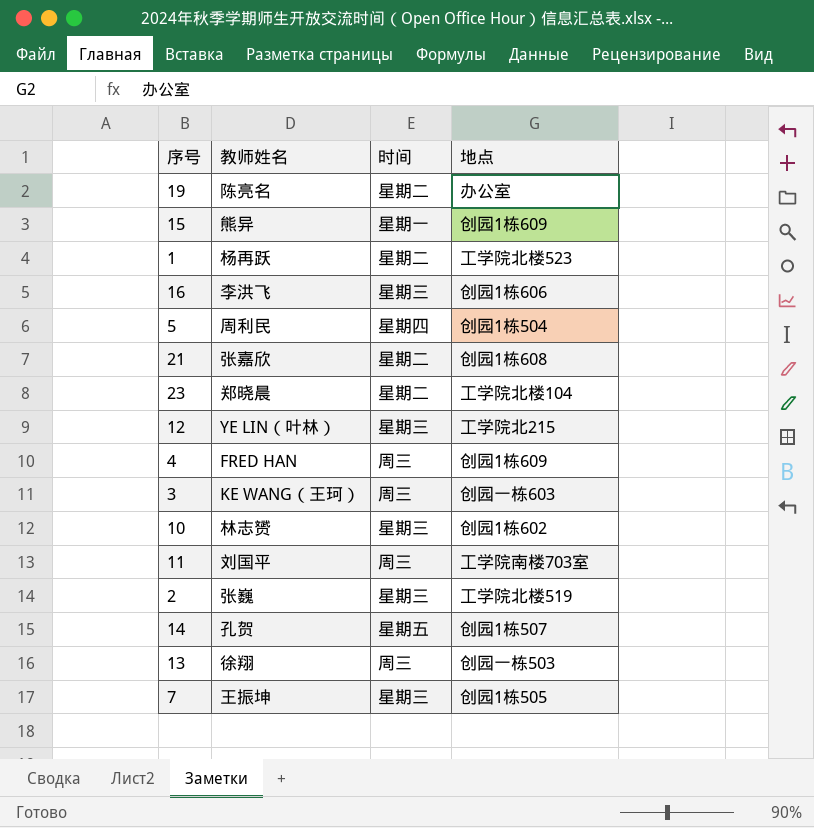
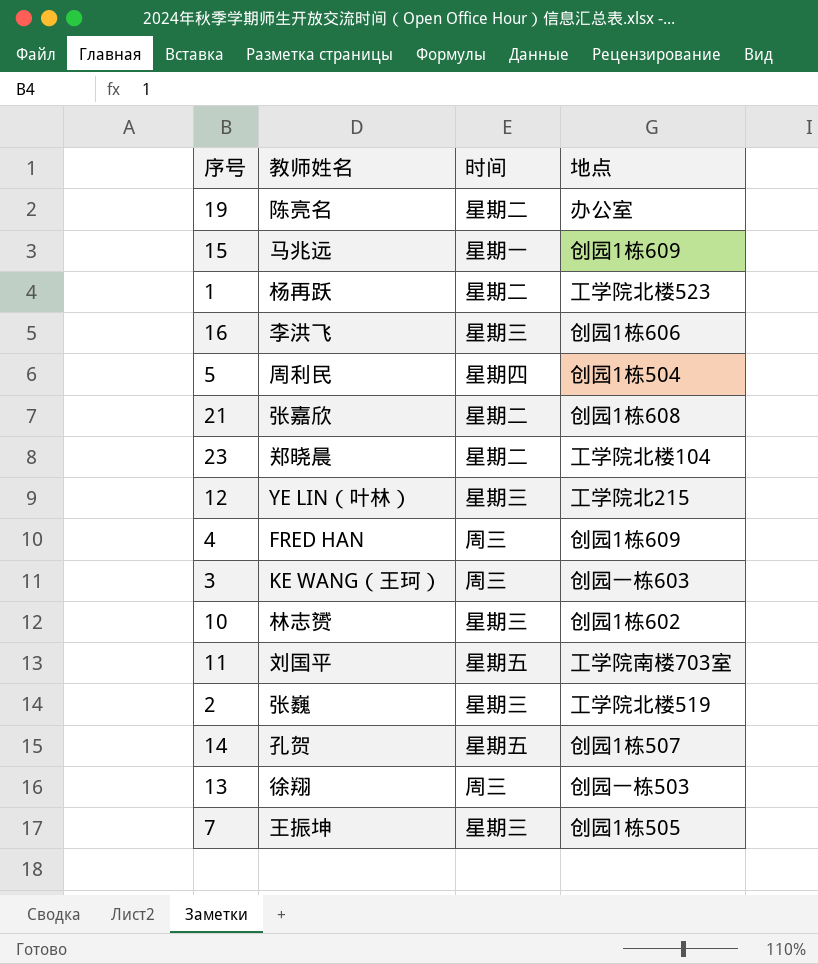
15 | 教师姓名: 熊异 -> 马兆远
11 | 时间: 周三 -> 星期五

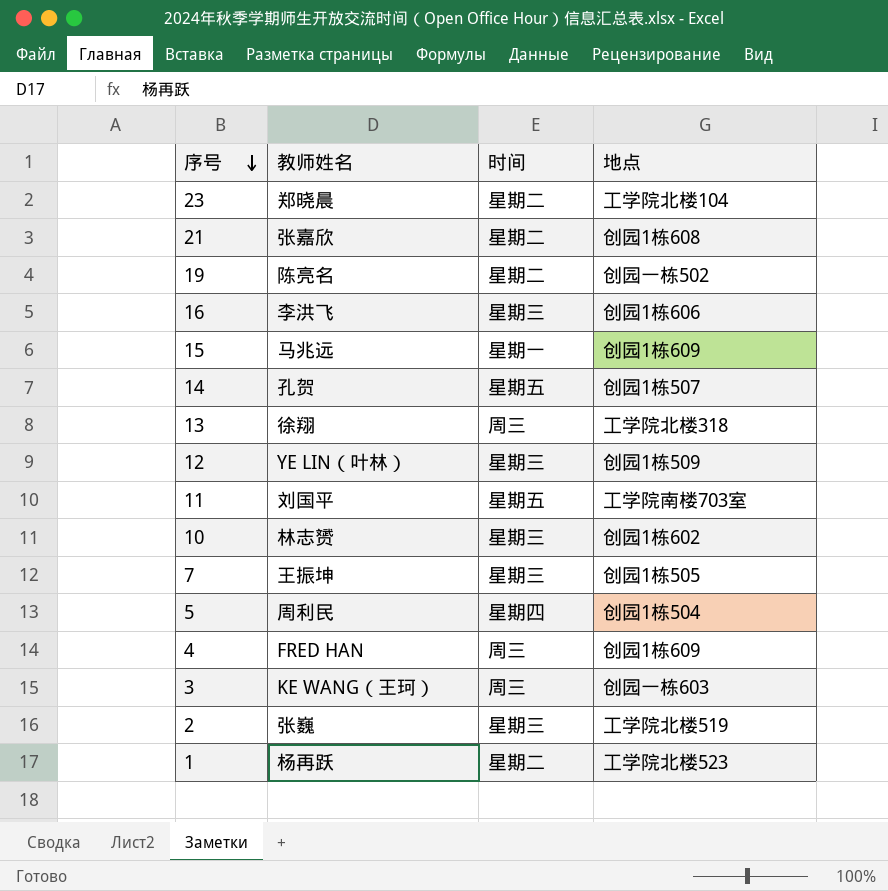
row order: none -> 序号 descending
19 | 地点: 办公室 -> 创园一栋502
13 | 地点: 创园一栋503 -> 工学院北楼318
12 | 地点: 工学院北215 -> 创园1栋509

